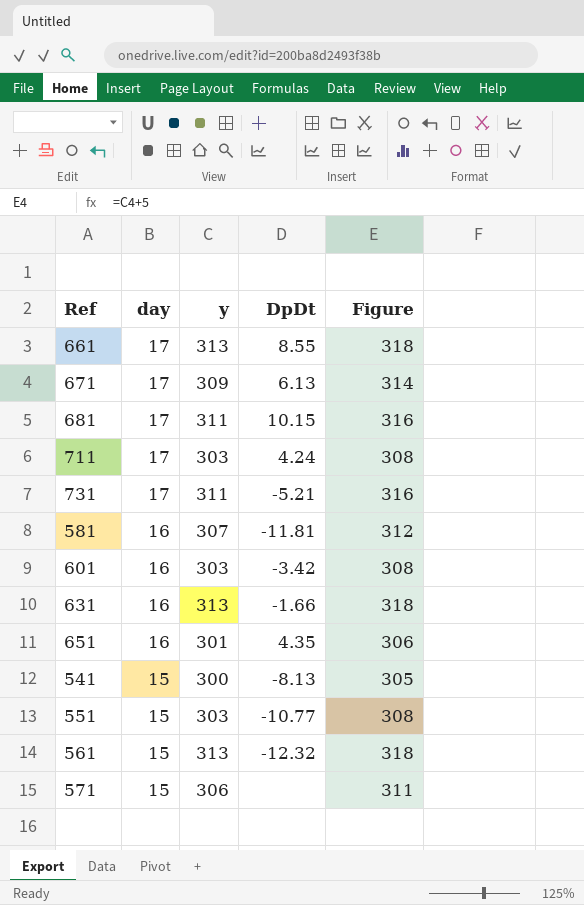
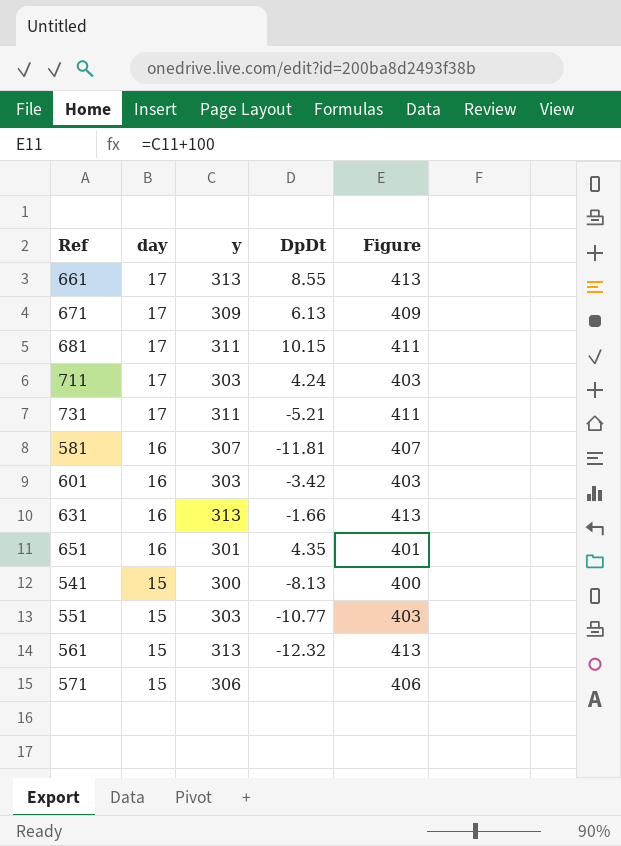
column Figure | formula: [y] + 5 -> [y] + 100

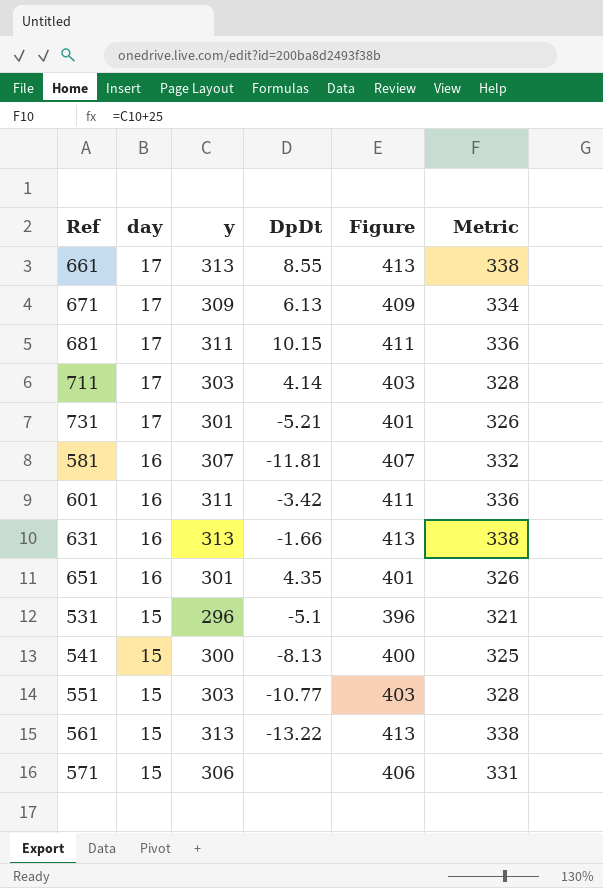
column Metric | formula: none -> [y] + 25
711 | DpDt: 4.24 -> 4.14
731 | y: 311 -> 301
731 | Figure: 411 -> 401
601 | y: 303 -> 311
601 | Figure: 403 -> 411
row 531: none -> 15 | 296 | -5.1 | 396 | 321
561 | DpDt: -12.32 -> -13.22

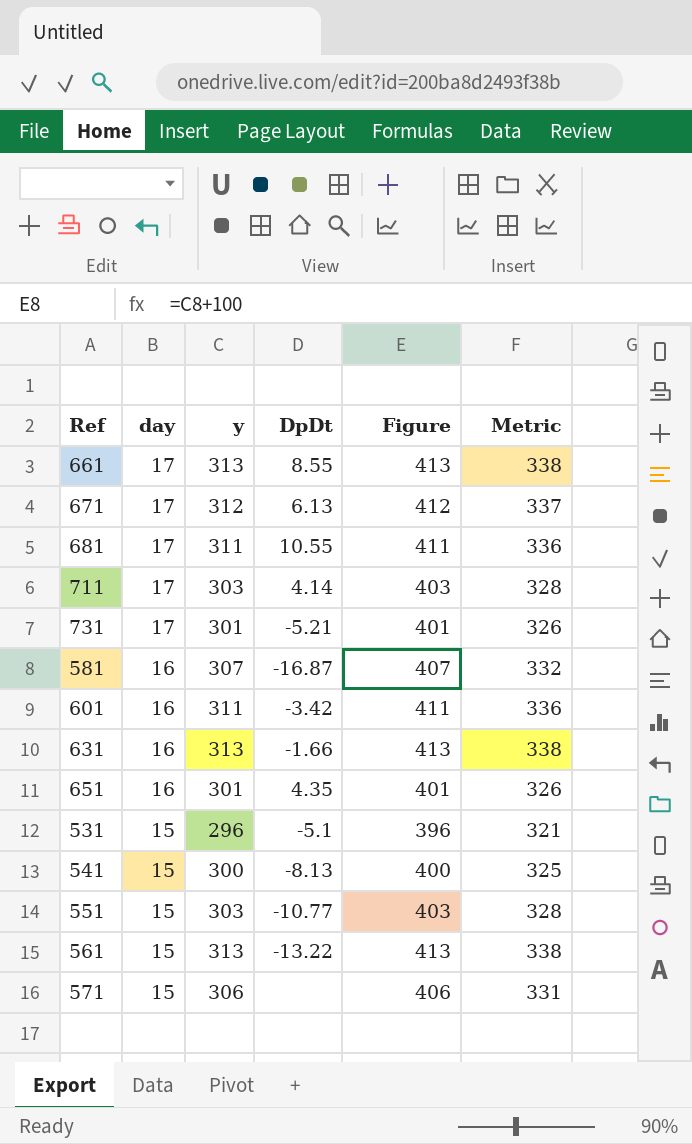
671 | y: 309 -> 312
671 | Figure: 409 -> 412
671 | Metric: 334 -> 337
681 | DpDt: 10.15 -> 10.55
581 | DpDt: -11.81 -> -16.87

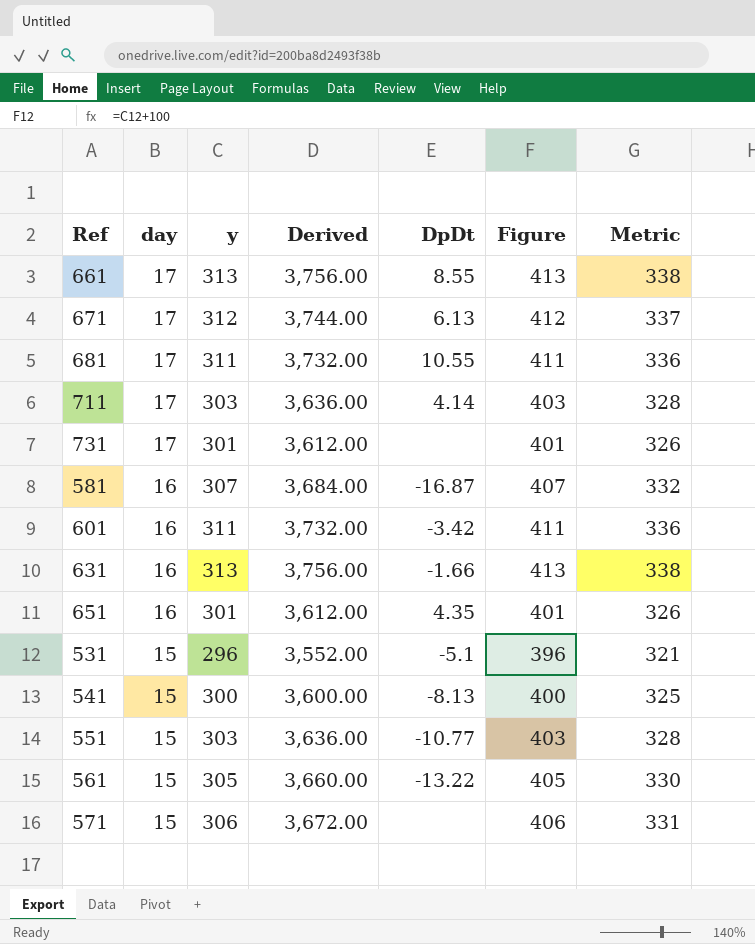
column Derived | formula: none -> [y] * 12
731 | DpDt: -5.21 -> none
561 | y: 313 -> 305
561 | Figure: 413 -> 405
561 | Metric: 338 -> 330

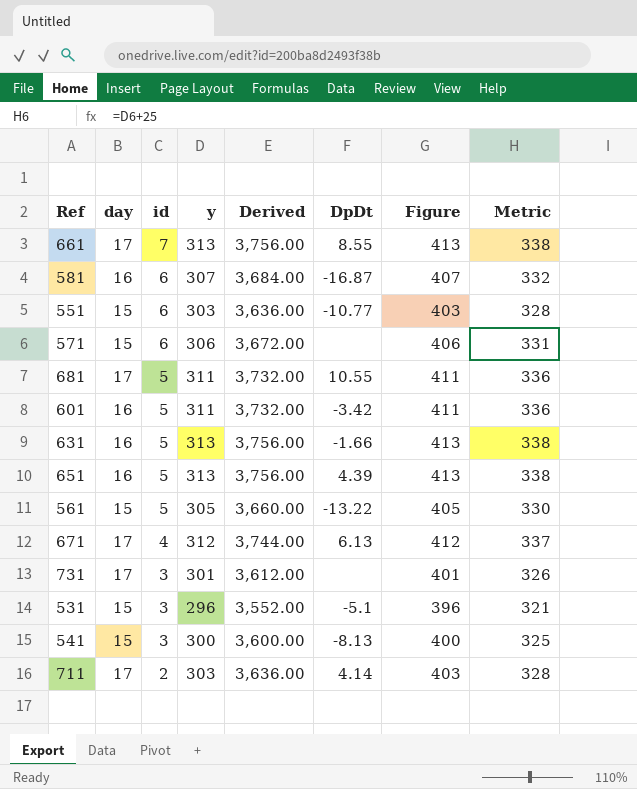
row order: day descending -> id descending
column id | position: none -> 3
651 | y: 301 -> 313
651 | Derived: 3,612.00 -> 3,756.00
651 | DpDt: 4.35 -> 4.39
651 | Figure: 401 -> 413
651 | Metric: 326 -> 338

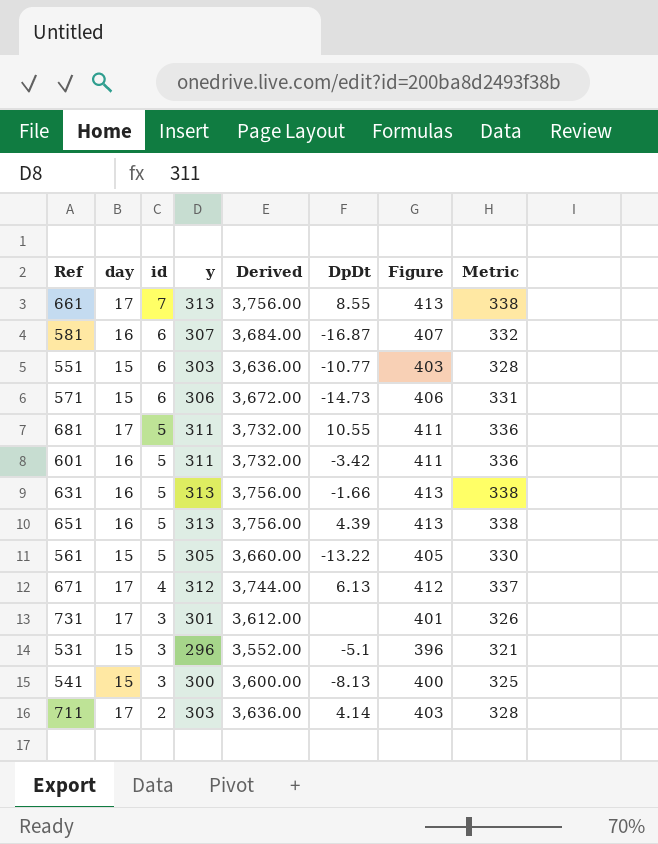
571 | DpDt: none -> -14.73

